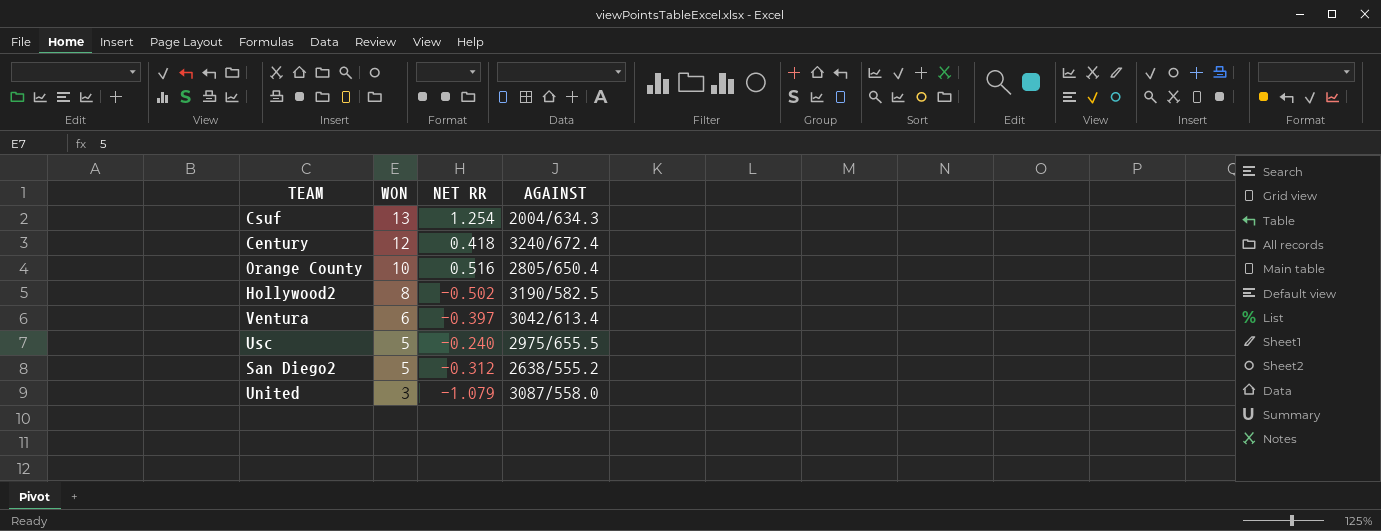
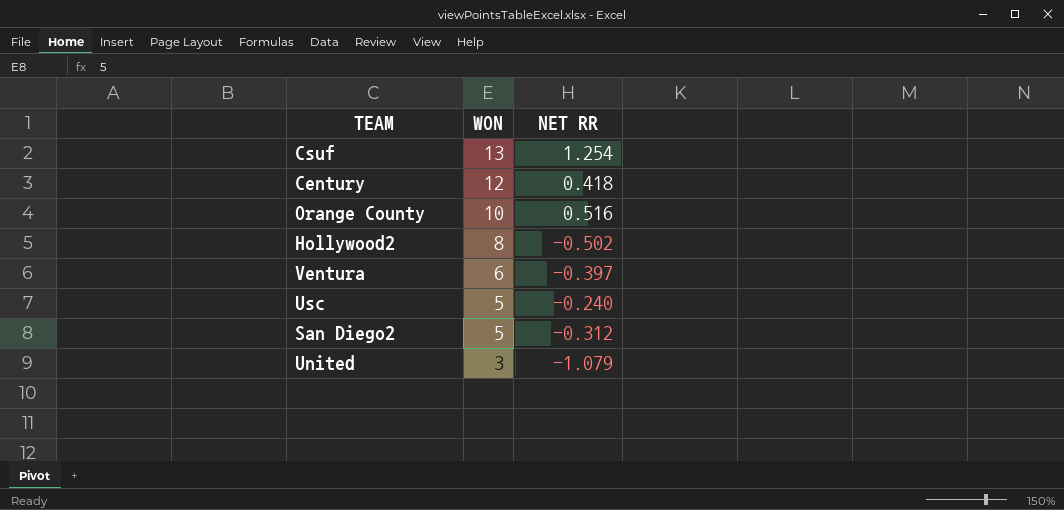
column AGAINST | position: 4 -> none

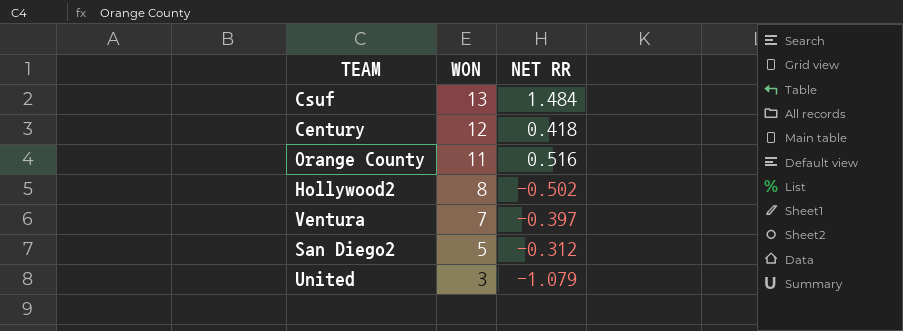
row Usc: 5 | -0.240 -> none
Csuf | NET RR: 1.254 -> 1.484
Orange County | WON: 10 -> 11
Ventura | WON: 6 -> 7

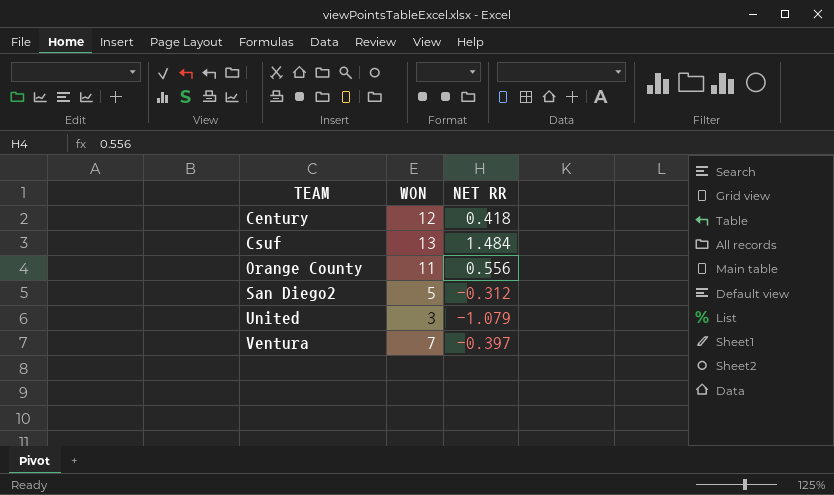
row order: WON descending -> TEAM ascending
row Hollywood2: 8 | -0.502 -> none
Orange County | NET RR: 0.516 -> 0.556

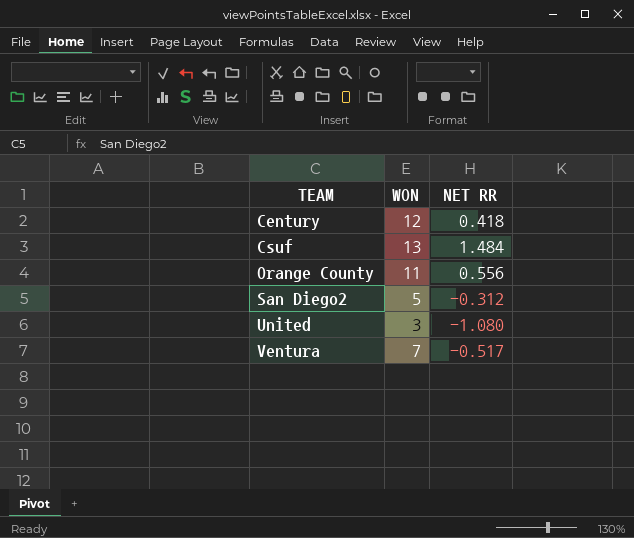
United | NET RR: -1.079 -> -1.080
Ventura | NET RR: -0.397 -> -0.517

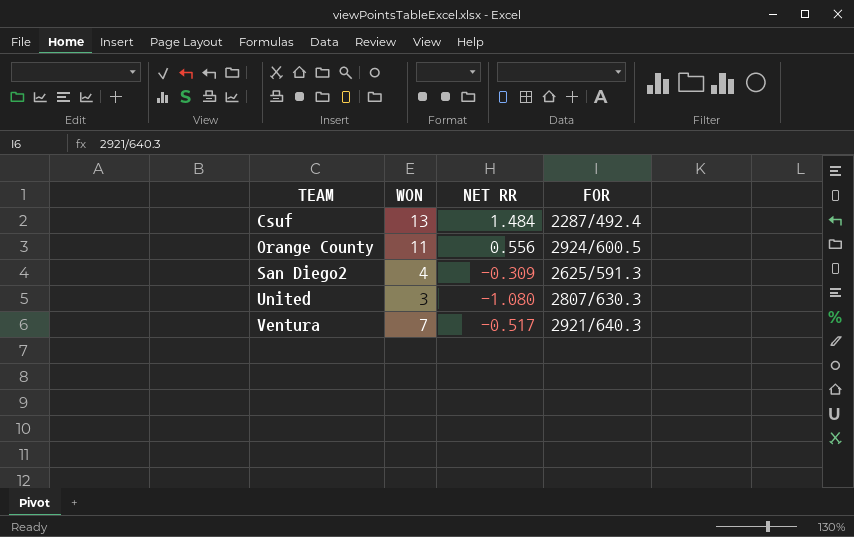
column FOR | position: none -> 4
row Century: 12 | 0.418 -> none
San Diego2 | WON: 5 -> 4
San Diego2 | NET RR: -0.312 -> -0.309

